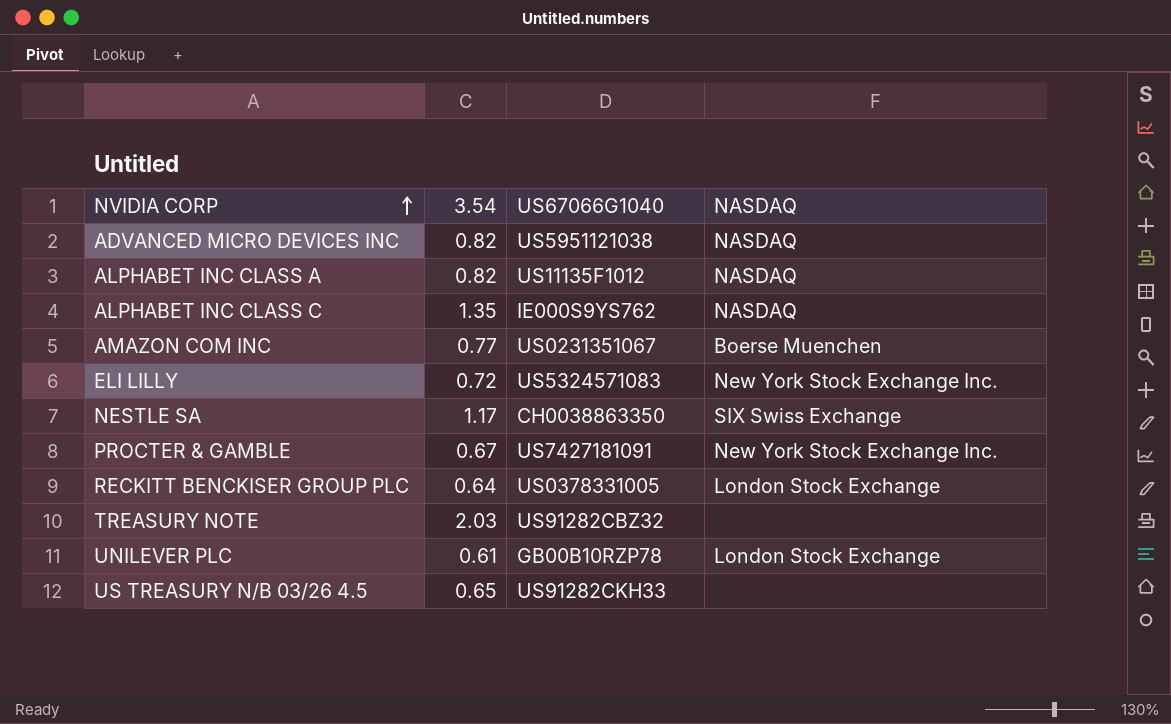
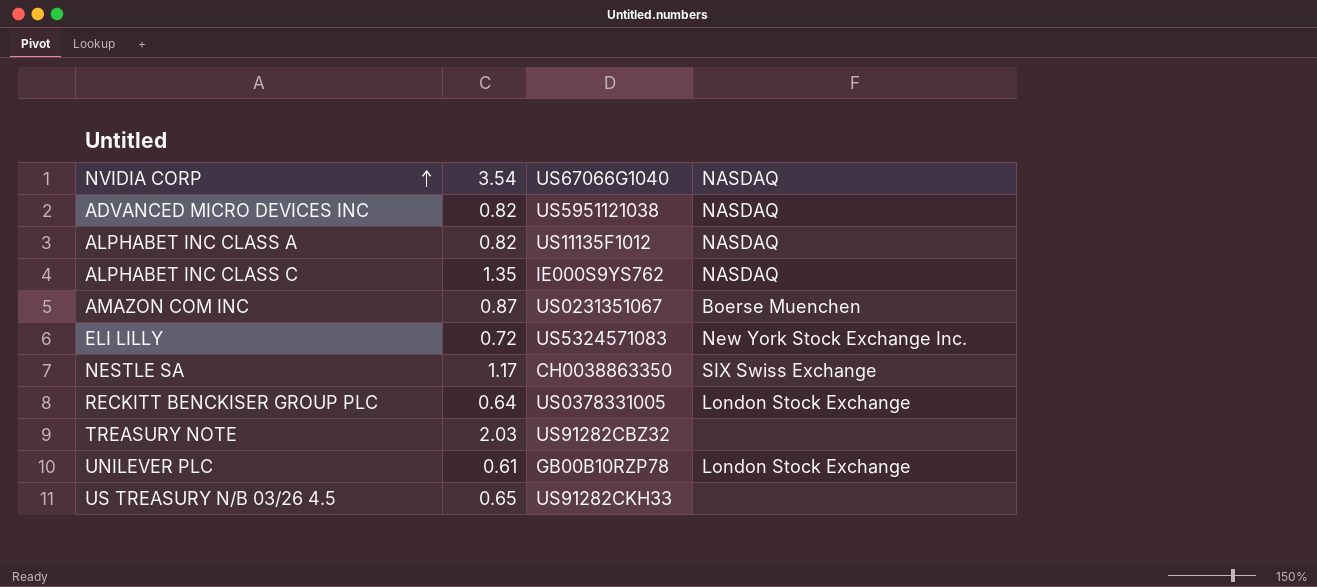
row PROCTER & GAMBLE: 0.67 | US7427181091 | New York Stock Exchange Inc. -> none
AMAZON COM INC | 3.54: 0.77 -> 0.87

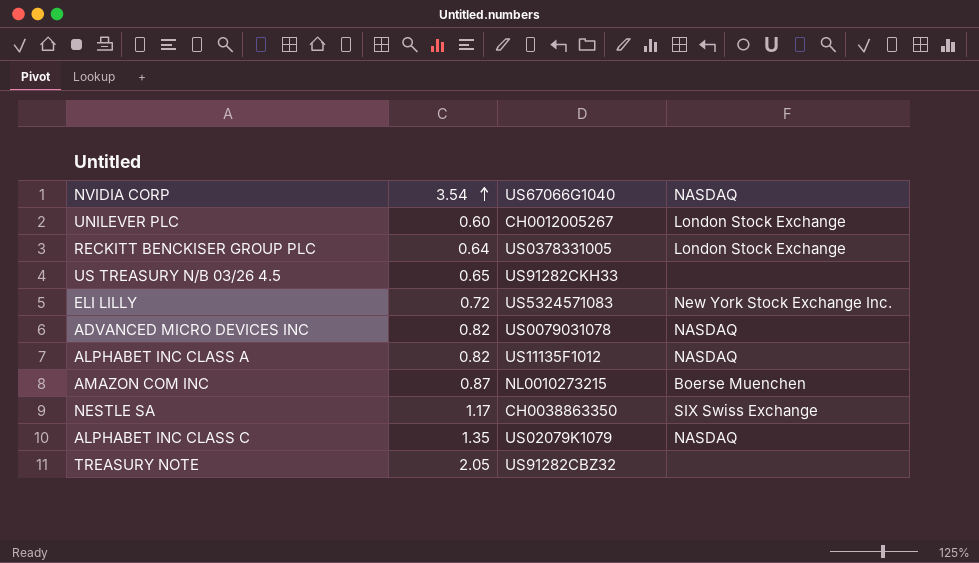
row order: NVIDIA CORP ascending -> 3.54 ascending
UNILEVER PLC | 3.54: 0.61 -> 0.60
UNILEVER PLC | US67066G1040: GB00B10RZP78 -> CH0012005267
ADVANCED MICRO DEVICES INC | US67066G1040: US5951121038 -> US0079031078
AMAZON COM INC | US67066G1040: US0231351067 -> NL0010273215
ALPHABET INC CLASS C | US67066G1040: IE000S9YS762 -> US02079K1079
TREASURY NOTE | 3.54: 2.03 -> 2.05

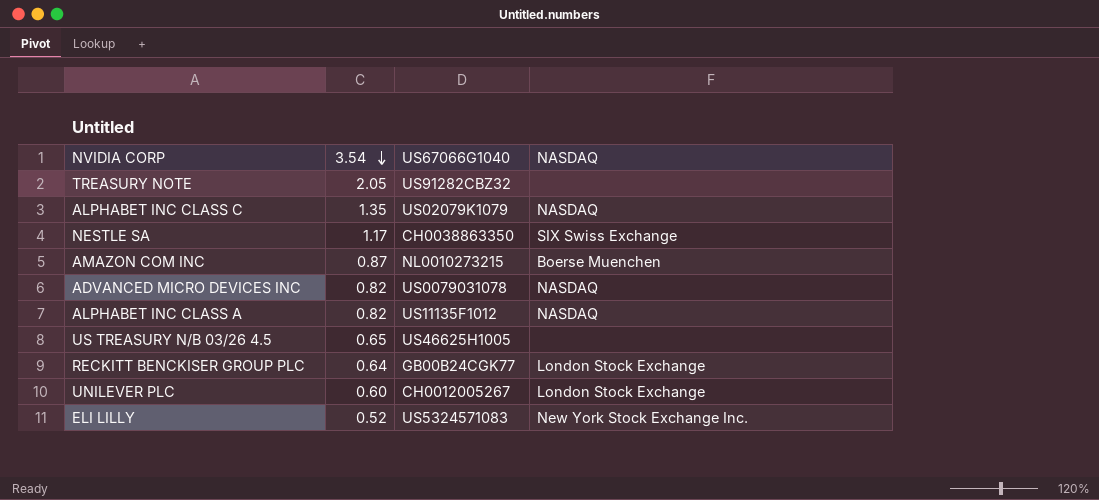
row order: 3.54 ascending -> 3.54 descending
US TREASURY N/B 03/26 4.5 | US67066G1040: US91282CKH33 -> US46625H1005
RECKITT BENCKISER GROUP PLC | US67066G1040: US0378331005 -> GB00B24CGK77
ELI LILLY | 3.54: 0.72 -> 0.52

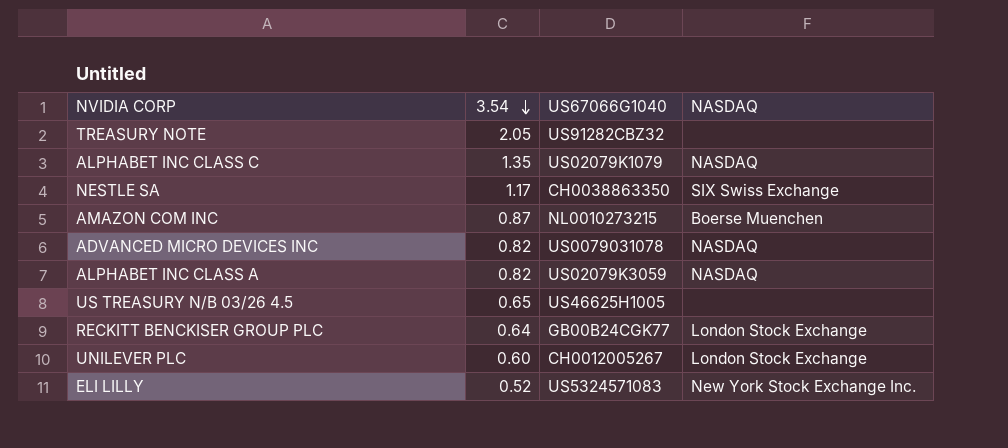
ALPHABET INC CLASS A | US67066G1040: US11135F1012 -> US02079K3059

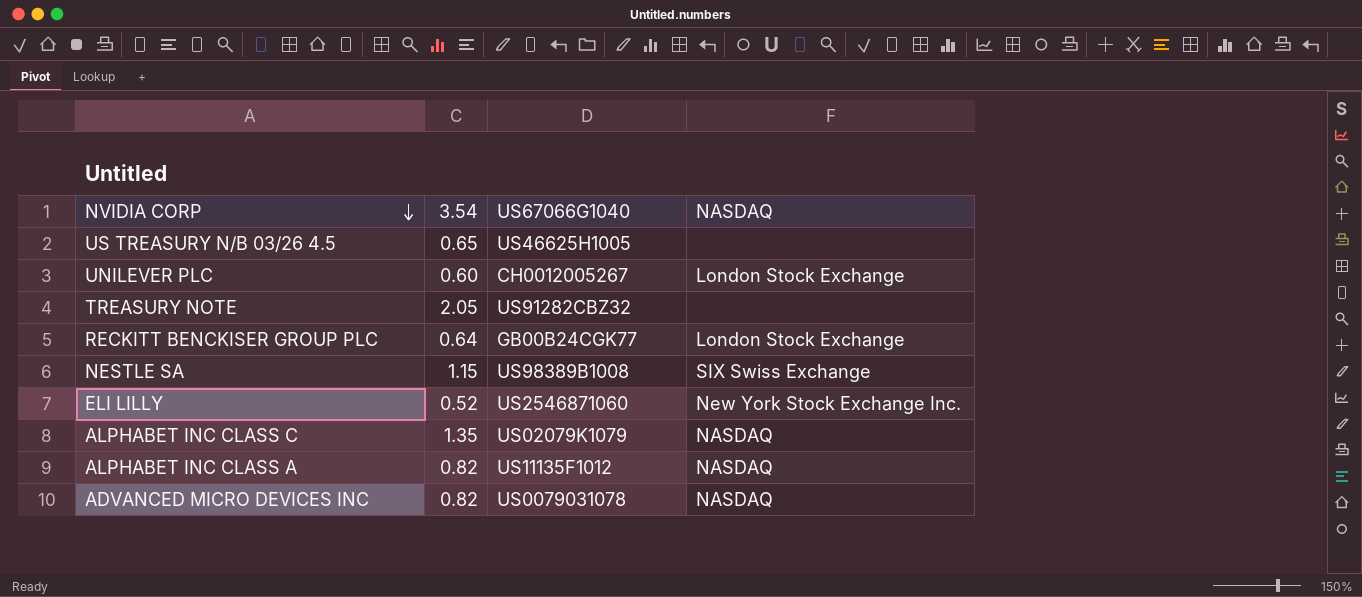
row order: 3.54 descending -> NVIDIA CORP descending
row AMAZON COM INC: 0.87 | NL0010273215 | Boerse Muenchen -> none
NESTLE SA | 3.54: 1.17 -> 1.15
NESTLE SA | US67066G1040: CH0038863350 -> US98389B1008
ELI LILLY | US67066G1040: US5324571083 -> US2546871060
ALPHABET INC CLASS A | US67066G1040: US02079K3059 -> US11135F1012

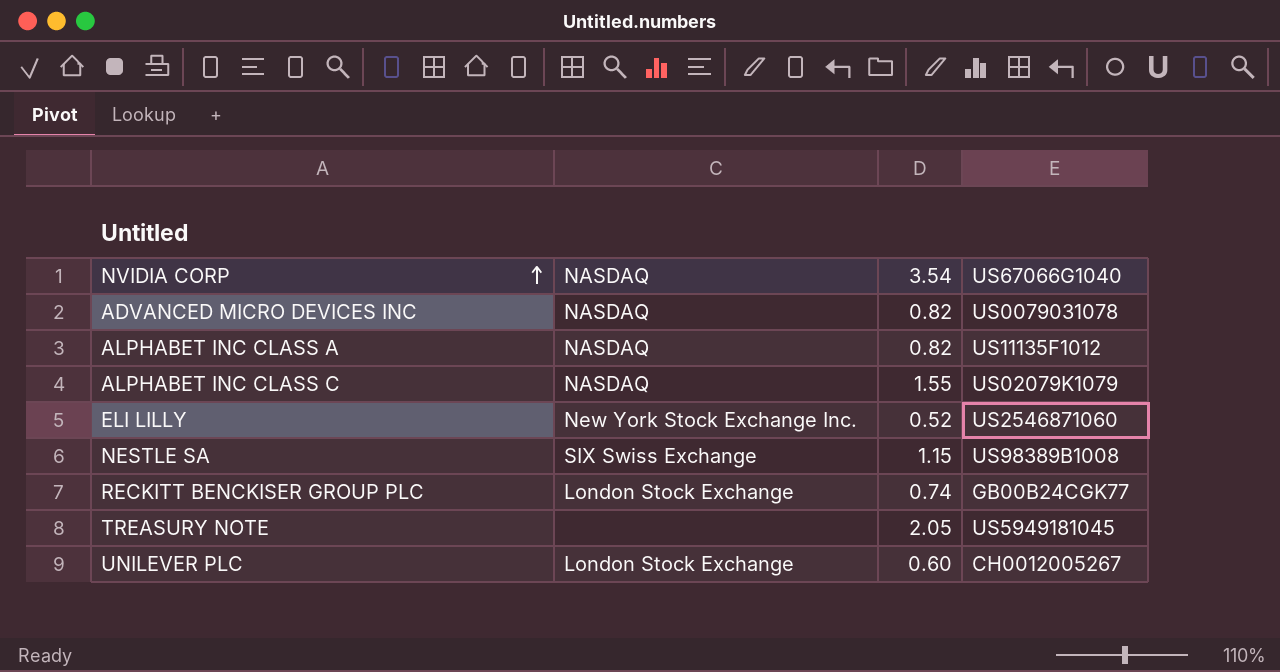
row order: NVIDIA CORP descending -> NVIDIA CORP ascending
column NASDAQ | position: 4 -> 2
row US TREASURY N/B 03/26 4.5: 0.65 | US46625H1005 | none -> none
ALPHABET INC CLASS C | 3.54: 1.35 -> 1.55
RECKITT BENCKISER GROUP PLC | 3.54: 0.64 -> 0.74
TREASURY NOTE | US67066G1040: US91282CBZ32 -> US5949181045

